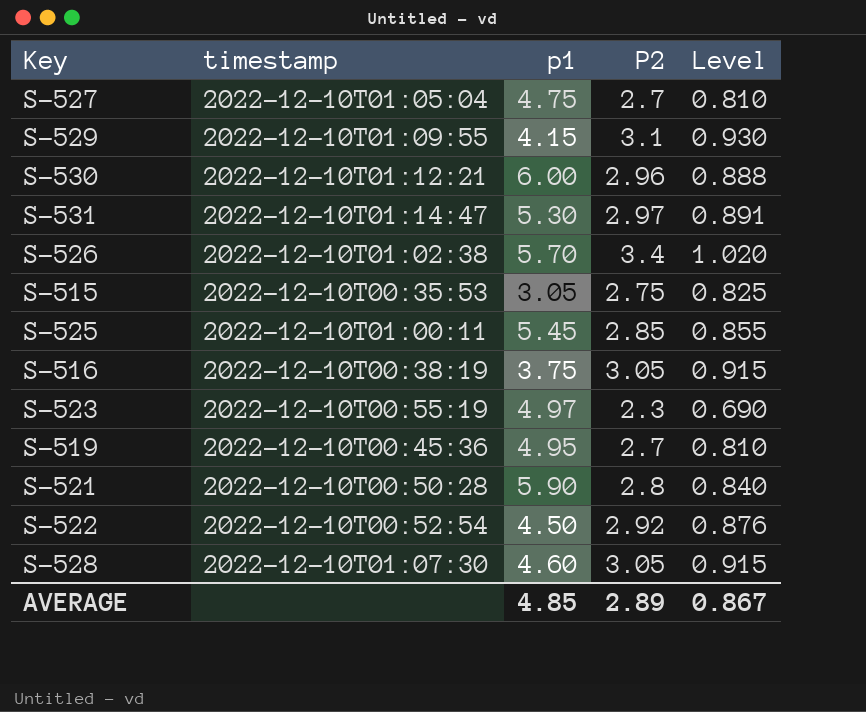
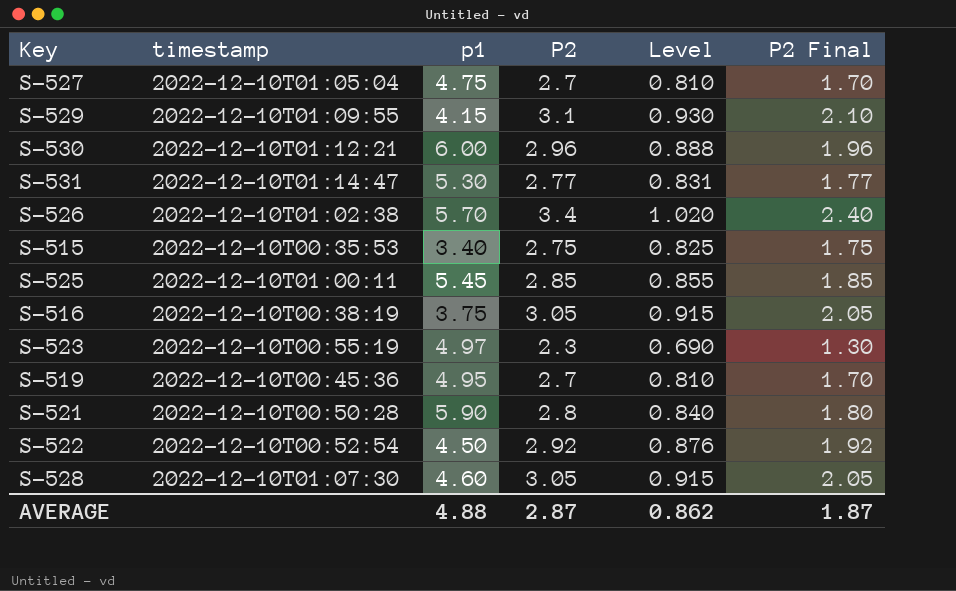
column P2 Final | formula: none -> [P2] - 1
S-531 | P2: 2.97 -> 2.77
S-531 | Level: 0.891 -> 0.831
S-515 | p1: 3.05 -> 3.40
AVERAGE | p1: 4.85 -> 4.88
AVERAGE | P2: 2.89 -> 2.87
AVERAGE | Level: 0.867 -> 0.862

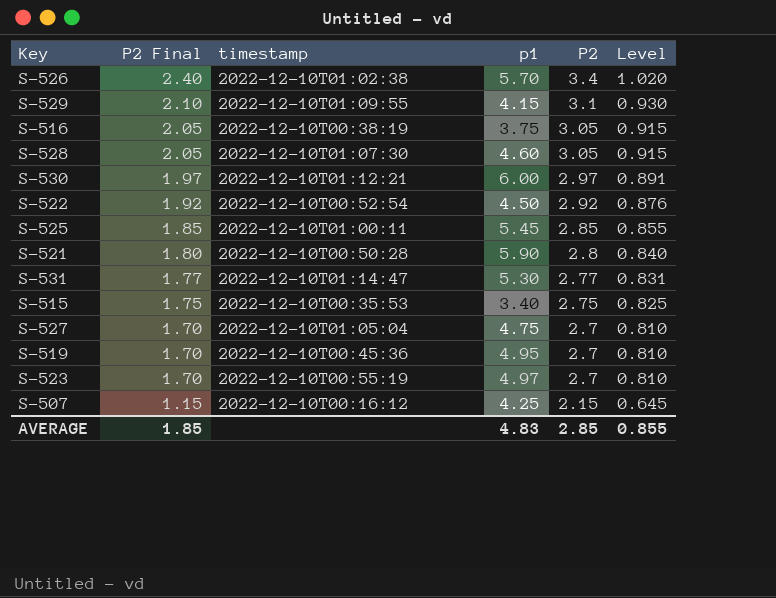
row order: none -> P2 Final descending
column P2 Final | position: 6 -> 2
S-530 | P2 Final: 1.96 -> 1.97
S-530 | P2: 2.96 -> 2.97
S-530 | Level: 0.888 -> 0.891
S-523 | P2 Final: 1.30 -> 1.70
S-523 | P2: 2.3 -> 2.7
S-523 | Level: 0.690 -> 0.810
row S-507: none -> 1.15 | 2022-12-10T00:16:12 | 4.25 | 2.15 | 0.645
AVERAGE | P2 Final: 1.87 -> 1.85
AVERAGE | p1: 4.88 -> 4.83
AVERAGE | P2: 2.87 -> 2.85
AVERAGE | Level: 0.862 -> 0.855

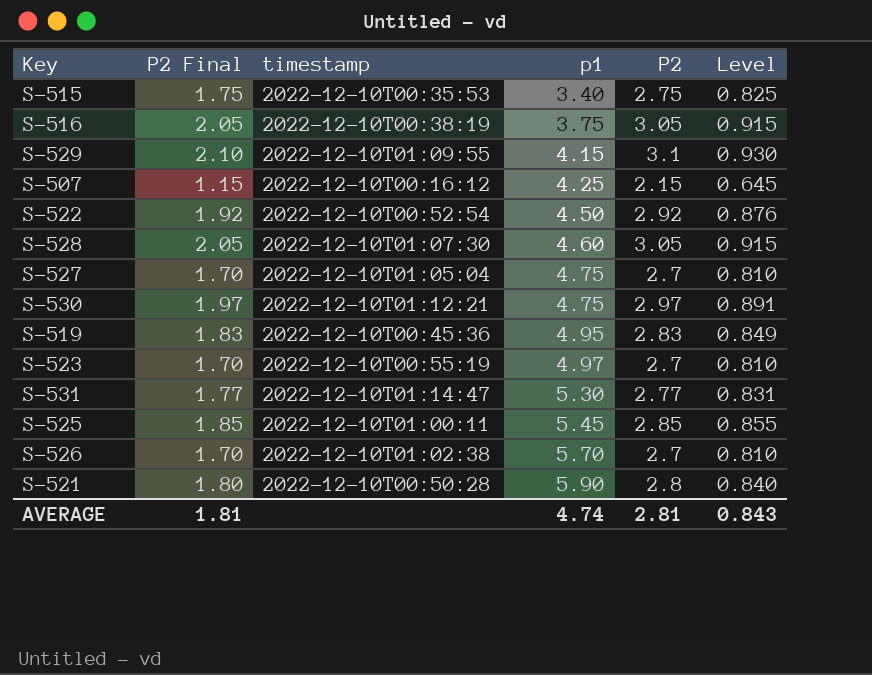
row order: P2 Final descending -> p1 ascending
S-530 | p1: 6.00 -> 4.75
S-519 | P2 Final: 1.70 -> 1.83
S-519 | P2: 2.7 -> 2.83
S-519 | Level: 0.810 -> 0.849
S-526 | P2 Final: 2.40 -> 1.70
S-526 | P2: 3.4 -> 2.7
S-526 | Level: 1.020 -> 0.810
AVERAGE | P2 Final: 1.85 -> 1.81
AVERAGE | p1: 4.83 -> 4.74
AVERAGE | P2: 2.85 -> 2.81
AVERAGE | Level: 0.855 -> 0.843

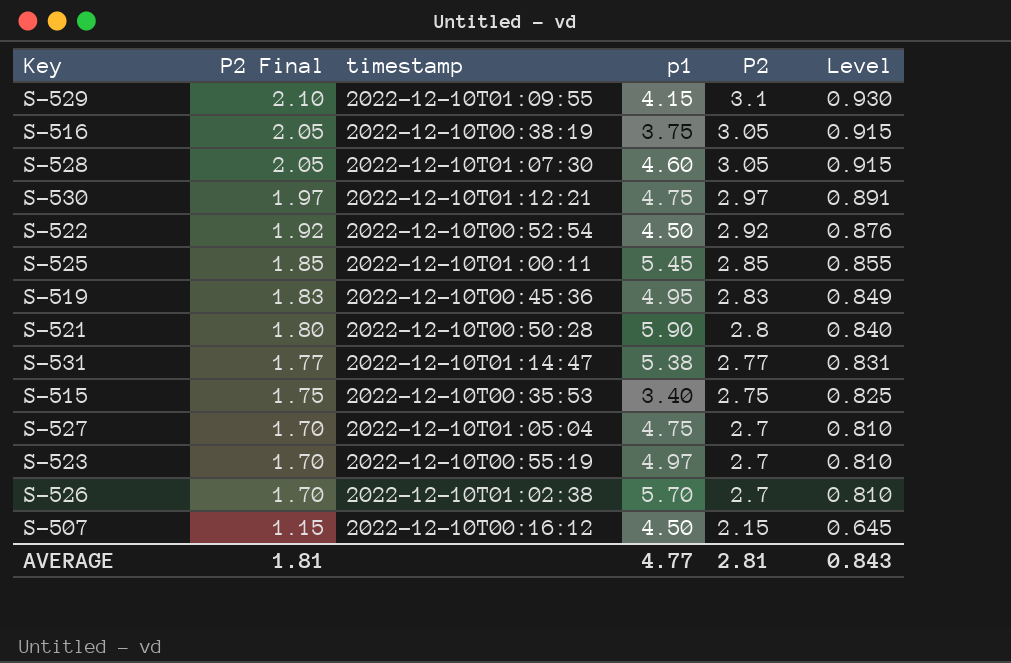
row order: p1 ascending -> P2 Final descending
S-531 | p1: 5.30 -> 5.38
S-507 | p1: 4.25 -> 4.50
AVERAGE | p1: 4.74 -> 4.77

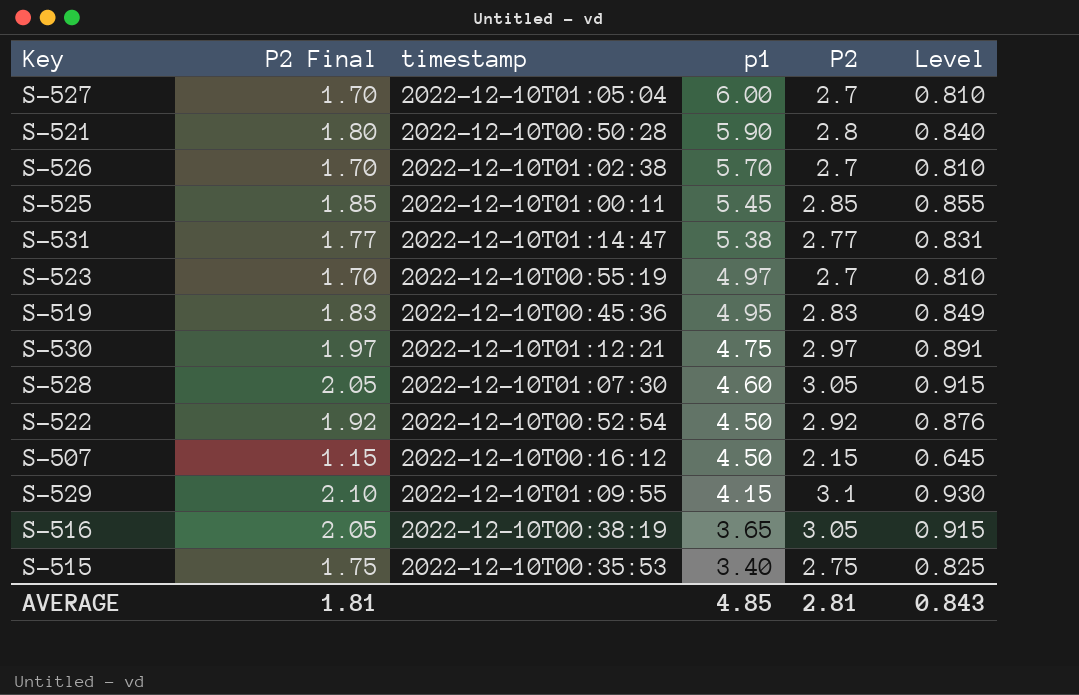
row order: P2 Final descending -> p1 descending
S-527 | p1: 4.75 -> 6.00
S-516 | p1: 3.75 -> 3.65
AVERAGE | p1: 4.77 -> 4.85

